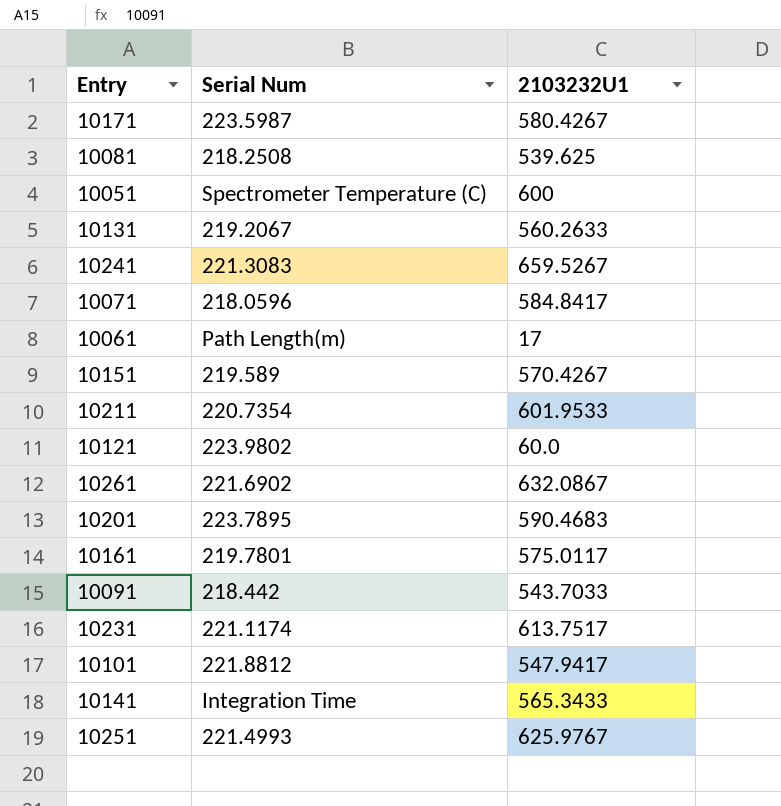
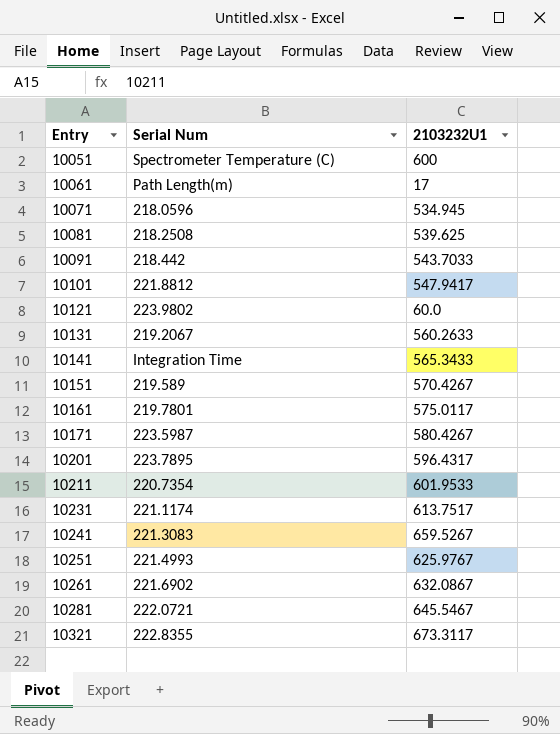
row order: none -> Entry ascending
10071 | 2103232U1: 584.8417 -> 534.945
10201 | 2103232U1: 590.4683 -> 596.4317
row 10281: none -> 222.0721 | 645.5467
row 10321: none -> 222.8355 | 673.3117

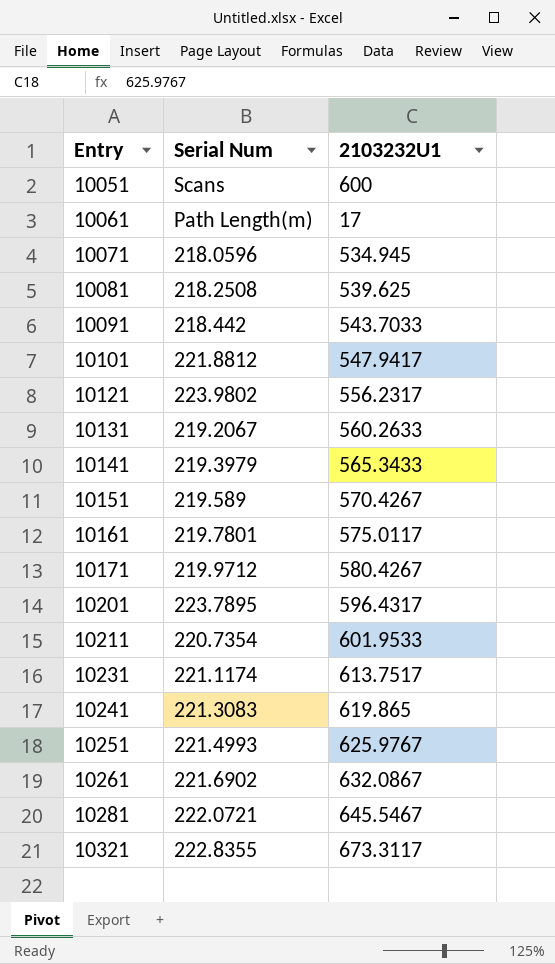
10051 | Serial Num: Spectrometer Temperature (C) -> Scans
10121 | 2103232U1: 60.0 -> 556.2317
10141 | Serial Num: Integration Time -> 219.3979
10171 | Serial Num: 223.5987 -> 219.9712
10241 | 2103232U1: 659.5267 -> 619.865

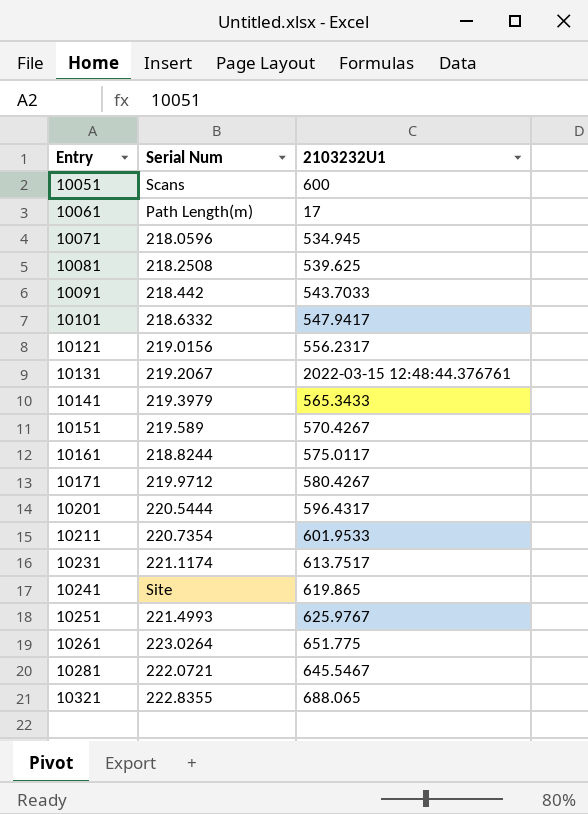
10101 | Serial Num: 221.8812 -> 218.6332
10121 | Serial Num: 223.9802 -> 219.0156
10131 | 2103232U1: 560.2633 -> 2022-03-15 12:48:44.376761
10161 | Serial Num: 219.7801 -> 218.8244
10201 | Serial Num: 223.7895 -> 220.5444
10241 | Serial Num: 221.3083 -> Site
10261 | Serial Num: 221.6902 -> 223.0264
10261 | 2103232U1: 632.0867 -> 651.775
10321 | 2103232U1: 673.3117 -> 688.065

